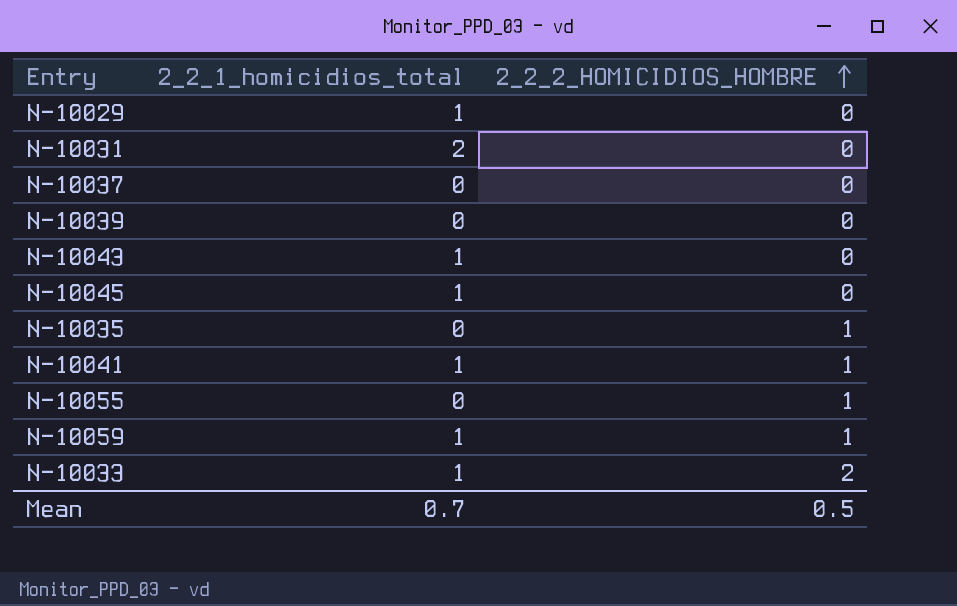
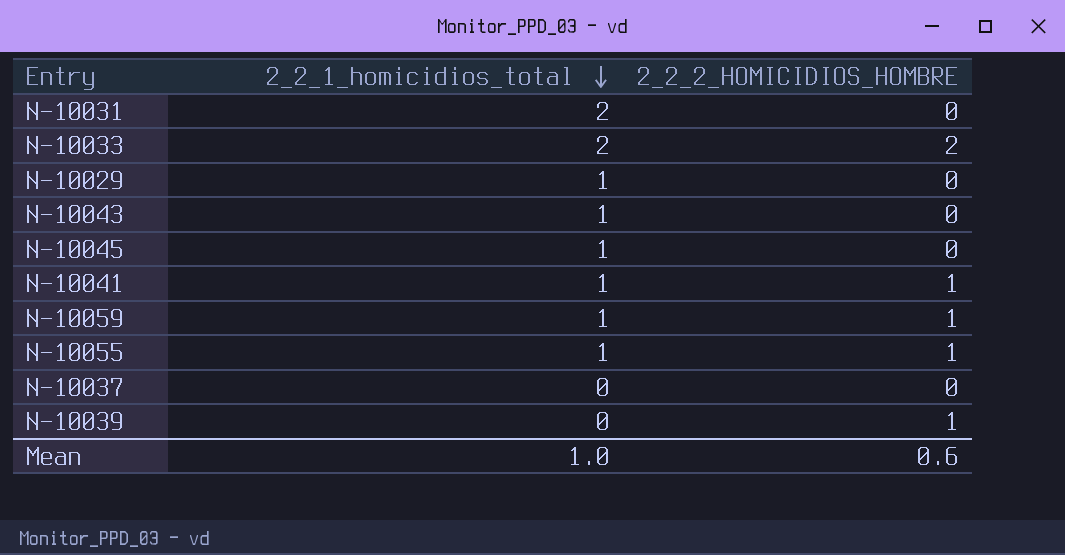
row order: 2_2_2_HOMICIDIOS_HOMBRE ascending -> 2_2_1_homicidios_total descending
row N-10035: 0 | 1 -> none
N-10033 | 2_2_1_homicidios_total: 1 -> 2
N-10055 | 2_2_1_homicidios_total: 0 -> 1
N-10039 | 2_2_2_HOMICIDIOS_HOMBRE: 0 -> 1
Mean | 2_2_1_homicidios_total: 0.7 -> 1.0
Mean | 2_2_2_HOMICIDIOS_HOMBRE: 0.5 -> 0.6

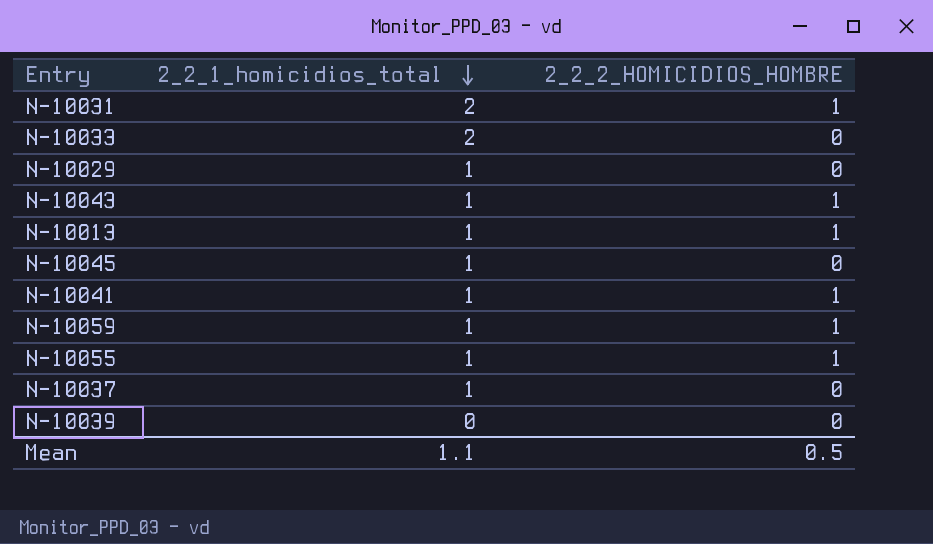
N-10031 | 2_2_2_HOMICIDIOS_HOMBRE: 0 -> 1
N-10033 | 2_2_2_HOMICIDIOS_HOMBRE: 2 -> 0
N-10043 | 2_2_2_HOMICIDIOS_HOMBRE: 0 -> 1
row N-10013: none -> 1 | 1
N-10037 | 2_2_1_homicidios_total: 0 -> 1
N-10039 | 2_2_2_HOMICIDIOS_HOMBRE: 1 -> 0
Mean | 2_2_1_homicidios_total: 1.0 -> 1.1
Mean | 2_2_2_HOMICIDIOS_HOMBRE: 0.6 -> 0.5

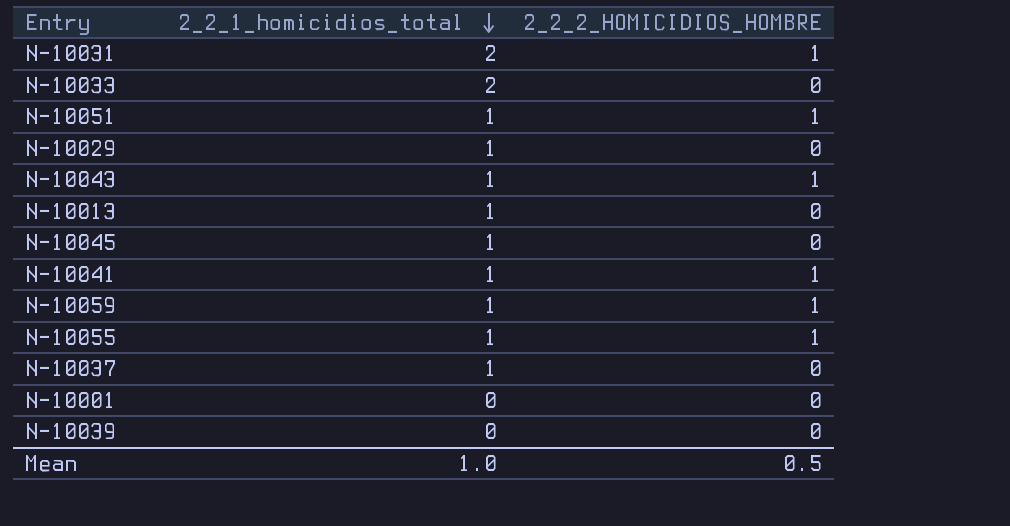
row N-10051: none -> 1 | 1
N-10013 | 2_2_2_HOMICIDIOS_HOMBRE: 1 -> 0
row N-10001: none -> 0 | 0
Mean | 2_2_1_homicidios_total: 1.1 -> 1.0

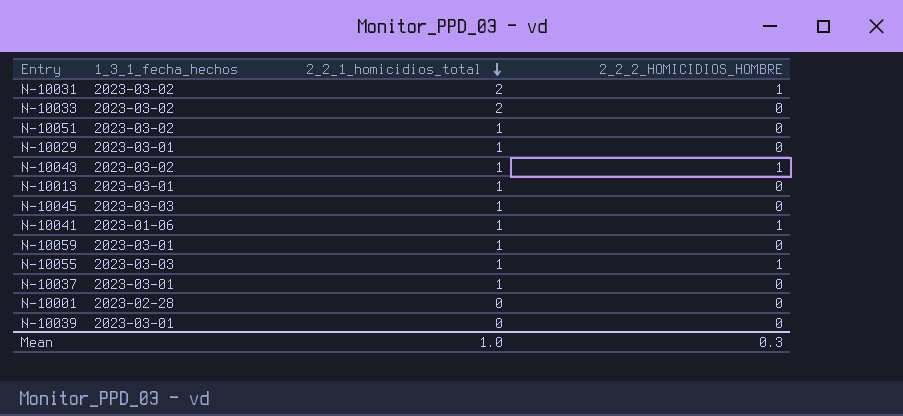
column 1_3_1_fecha_hechos | position: none -> 2
N-10051 | 2_2_2_HOMICIDIOS_HOMBRE: 1 -> 0
N-10059 | 2_2_2_HOMICIDIOS_HOMBRE: 1 -> 0
Mean | 2_2_2_HOMICIDIOS_HOMBRE: 0.5 -> 0.3

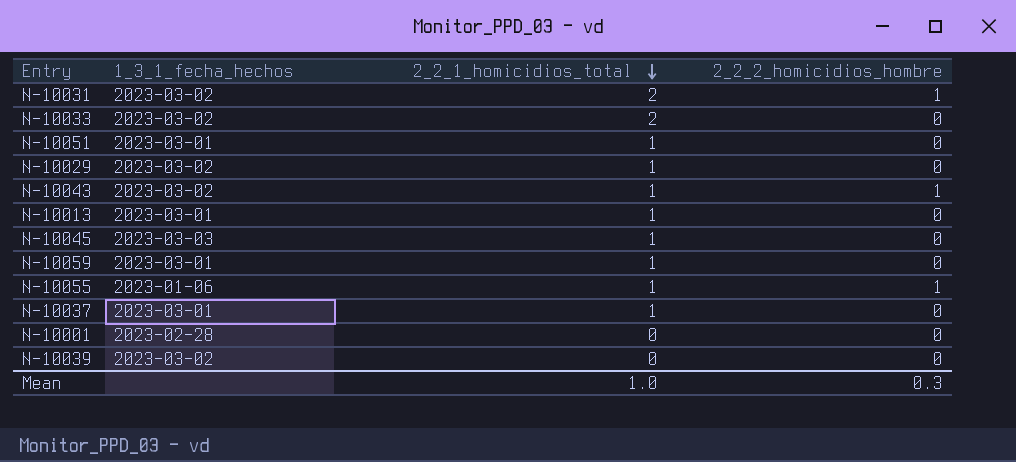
column name: 2_2_2_HOMICIDIOS_HOMBRE -> 2_2_2_homicidios_hombre
row N-10041: 2023-01-06 | 1 | 1 -> none
N-10051 | 1_3_1_fecha_hechos: 2023-03-02 -> 2023-03-01
N-10029 | 1_3_1_fecha_hechos: 2023-03-01 -> 2023-03-02
N-10055 | 1_3_1_fecha_hechos: 2023-03-03 -> 2023-01-06
N-10039 | 1_3_1_fecha_hechos: 2023-03-01 -> 2023-03-02

